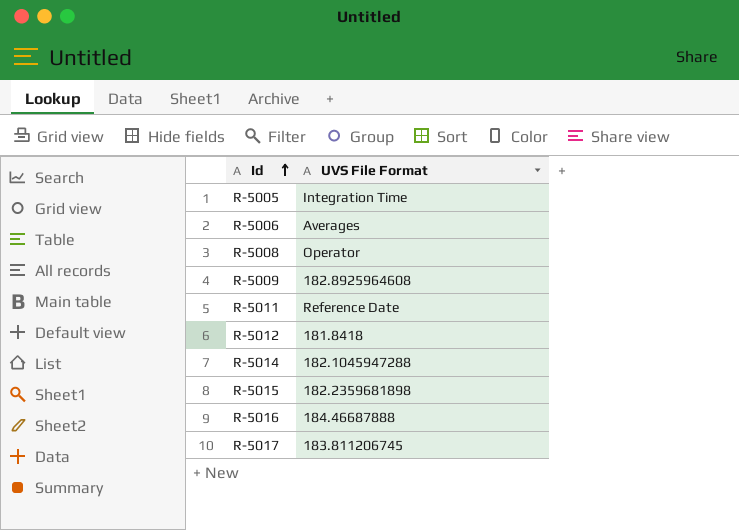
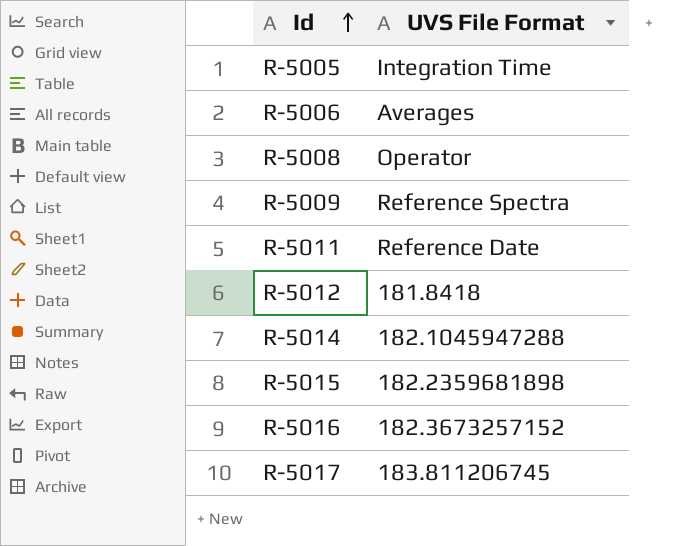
R-5009 | UVS File Format: 182.8925964608 -> Reference Spectra
R-5016 | UVS File Format: 184.46687888 -> 182.3673257152

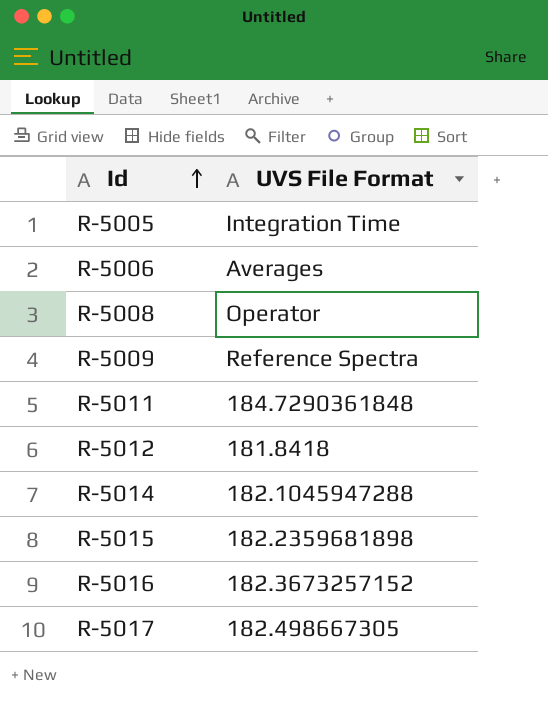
R-5011 | UVS File Format: Reference Date -> 184.7290361848
R-5017 | UVS File Format: 183.811206745 -> 182.498667305

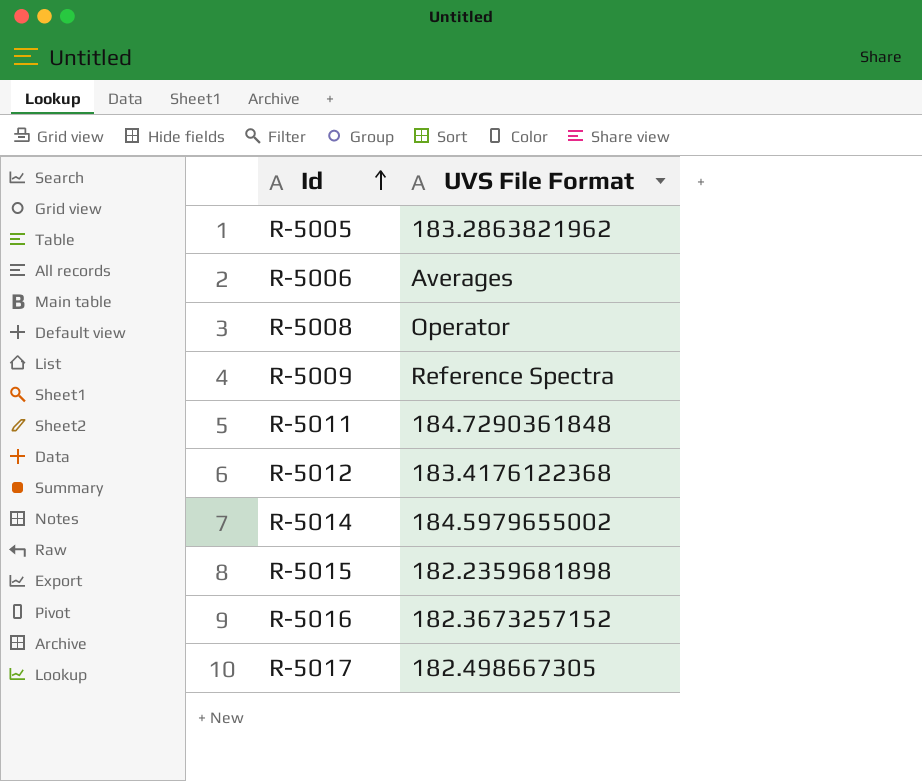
R-5005 | UVS File Format: Integration Time -> 183.2863821962
R-5012 | UVS File Format: 181.8418 -> 183.4176122368
R-5014 | UVS File Format: 182.1045947288 -> 184.5979655002

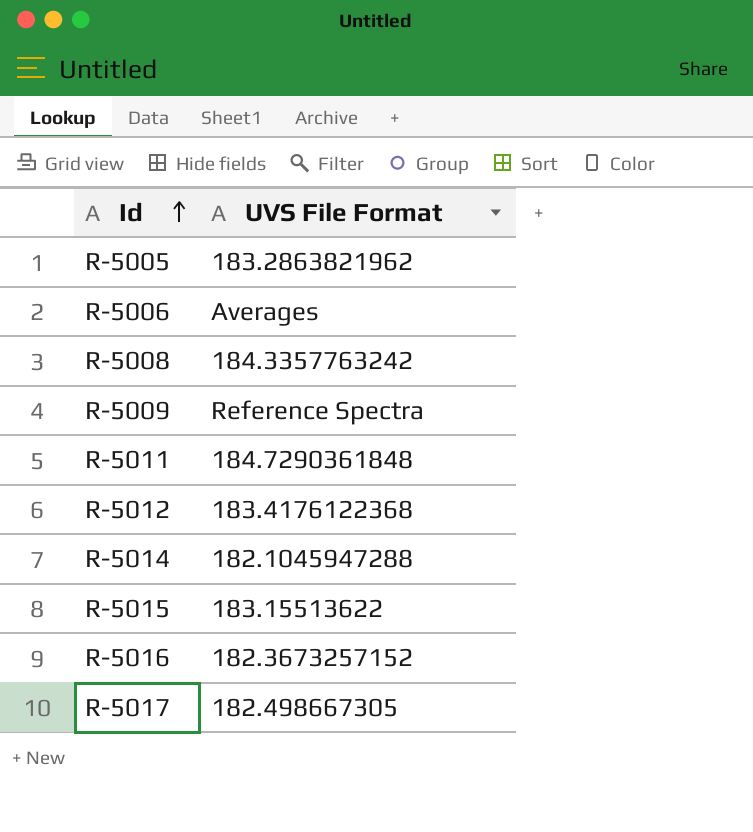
R-5008 | UVS File Format: Operator -> 184.3357763242
R-5014 | UVS File Format: 184.5979655002 -> 182.1045947288
R-5015 | UVS File Format: 182.2359681898 -> 183.15513622

